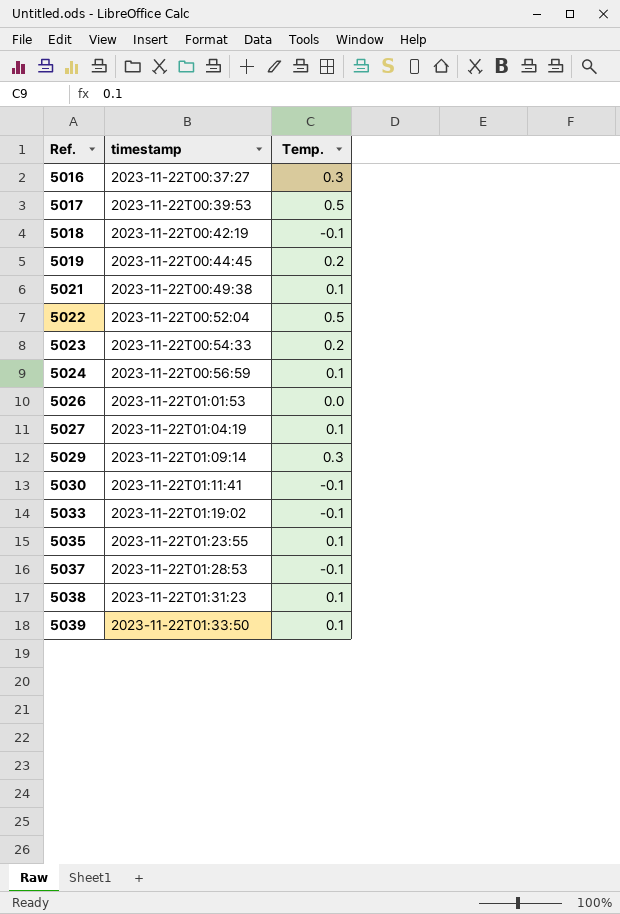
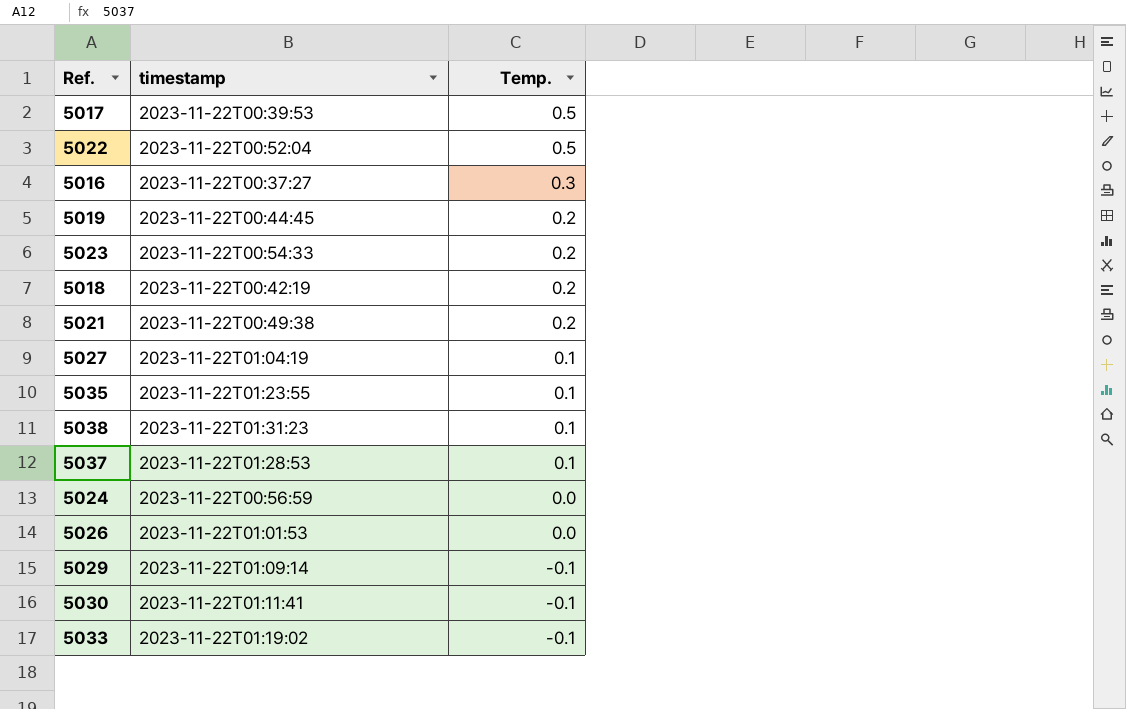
row order: Ref. ascending -> Temp. descending
row 5039: 2023-11-22T01:33:50 | 0.1 -> none
5018 | Temp.: -0.1 -> 0.2
5021 | Temp.: 0.1 -> 0.2
5037 | Temp.: -0.1 -> 0.1
5024 | Temp.: 0.1 -> 0.0
5029 | Temp.: 0.3 -> -0.1

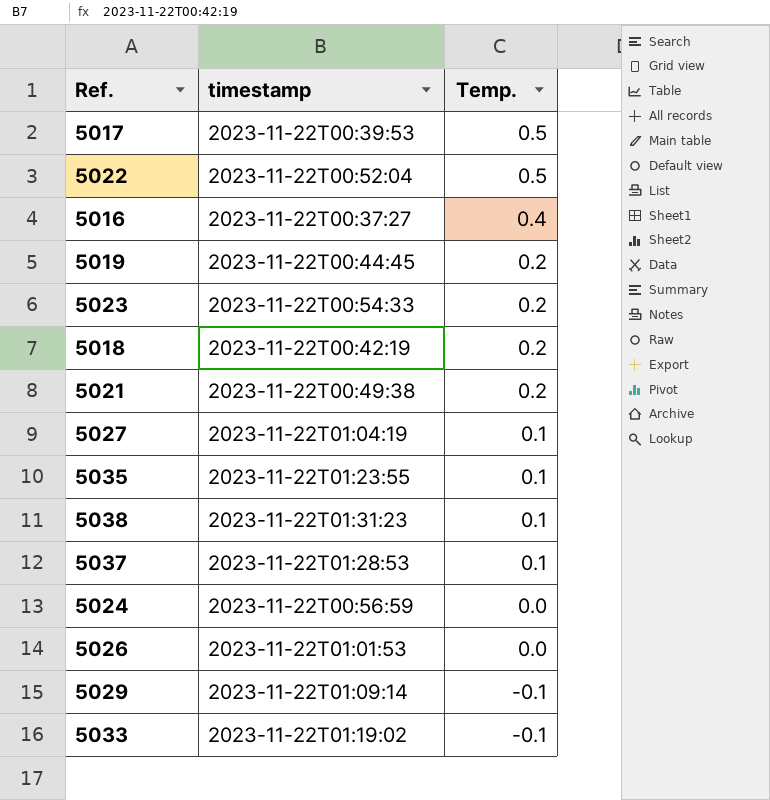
row 5030: 2023-11-22T01:11:41 | -0.1 -> none
5016 | Temp.: 0.3 -> 0.4

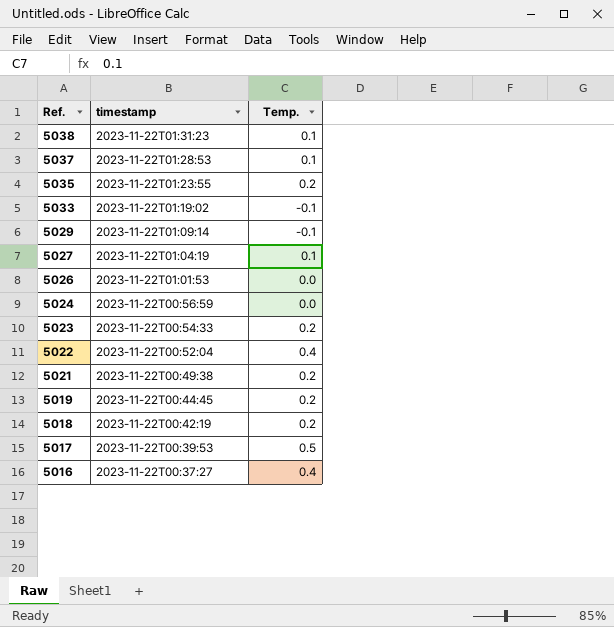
row order: Temp. descending -> Ref. descending
5035 | Temp.: 0.1 -> 0.2
5022 | Temp.: 0.5 -> 0.4

